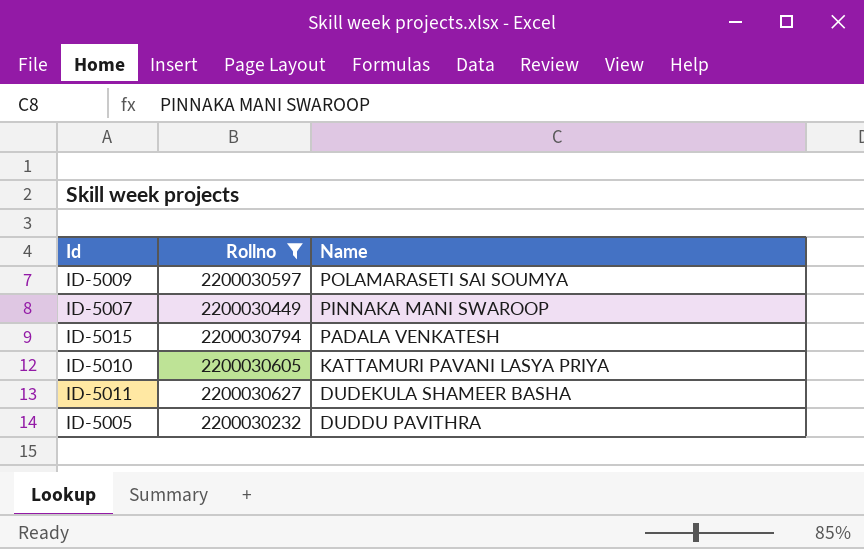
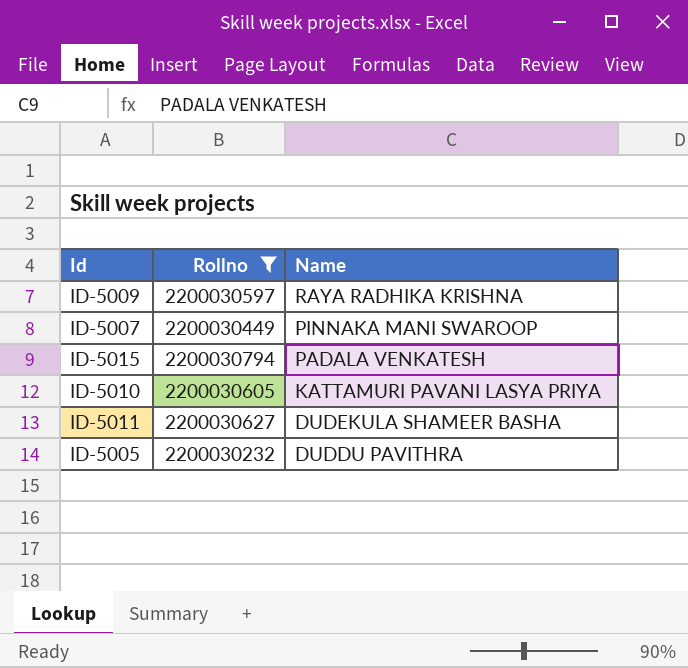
ID-5009 | Name: POLAMARASETI SAI SOUMYA -> RAYA RADHIKA KRISHNA

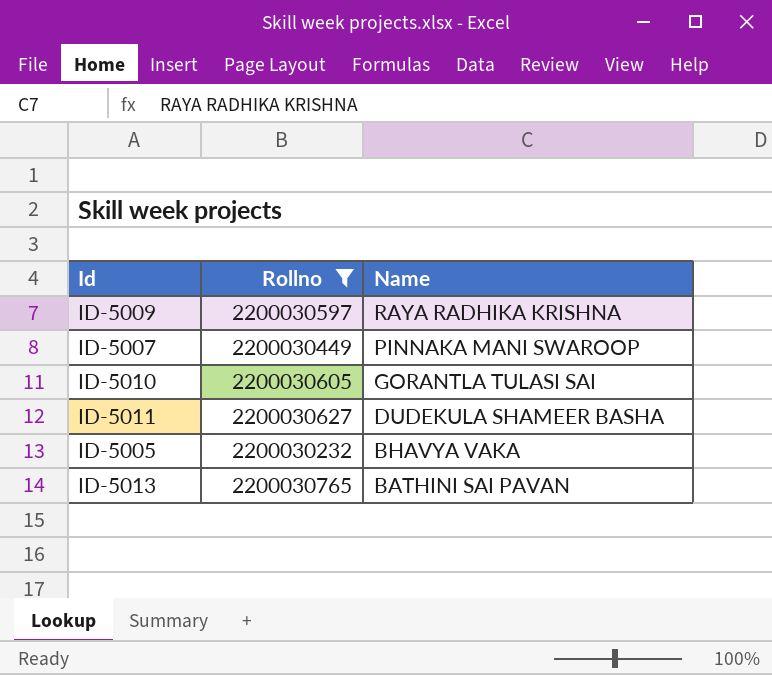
row ID-5015: 2200030794 | PADALA VENKATESH -> none
ID-5010 | Name: KATTAMURI PAVANI LASYA PRIYA -> GORANTLA TULASI SAI
ID-5005 | Name: DUDDU PAVITHRA -> BHAVYA VAKA
row ID-5013: none -> 2200030765 | BATHINI SAI PAVAN

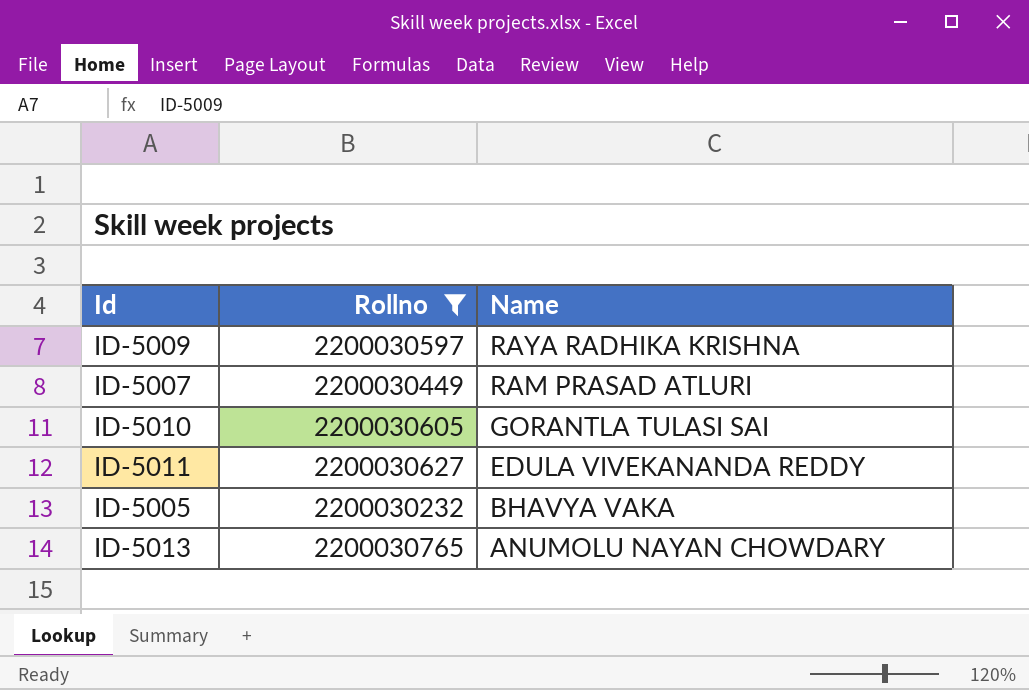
ID-5007 | Name: PINNAKA MANI SWAROOP -> RAM PRASAD ATLURI
ID-5011 | Name: DUDEKULA SHAMEER BASHA -> EDULA VIVEKANANDA REDDY
ID-5013 | Name: BATHINI SAI PAVAN -> ANUMOLU NAYAN CHOWDARY

